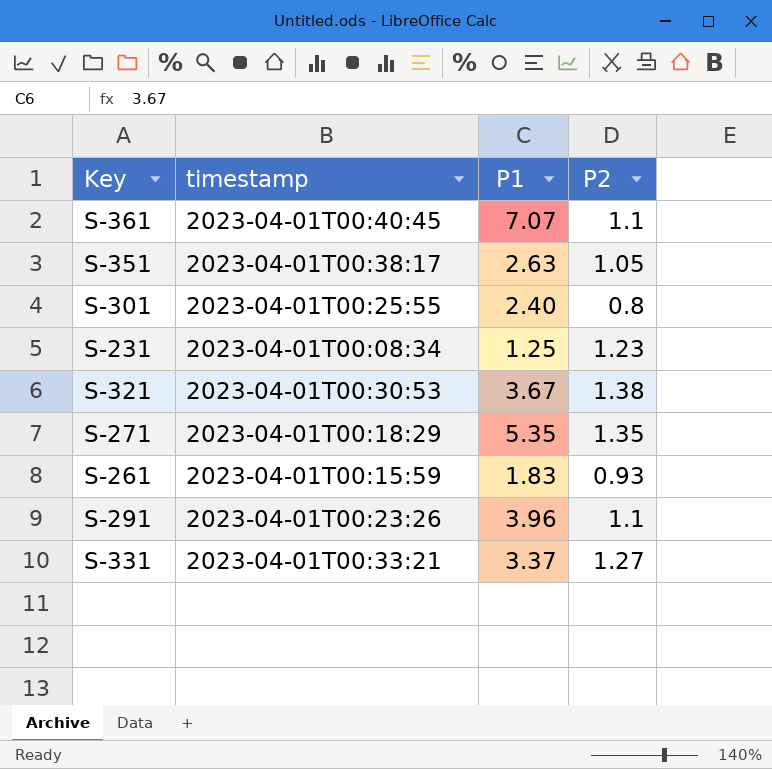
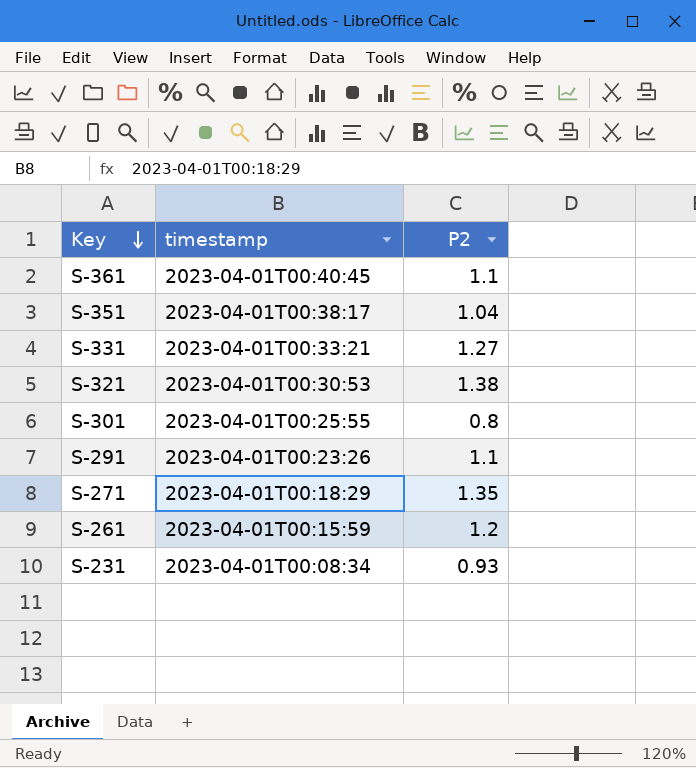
row order: none -> Key descending
column P1 | position: 3 -> none
S-351 | P2: 1.05 -> 1.04
S-261 | P2: 0.93 -> 1.2
S-231 | P2: 1.23 -> 0.93

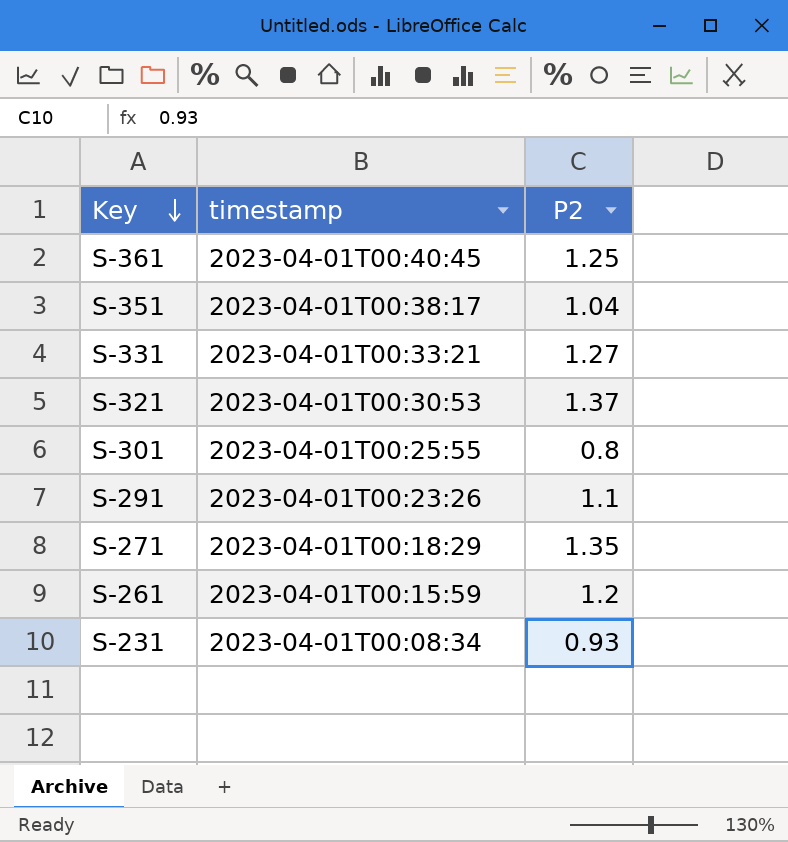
S-361 | P2: 1.1 -> 1.25
S-321 | P2: 1.38 -> 1.37

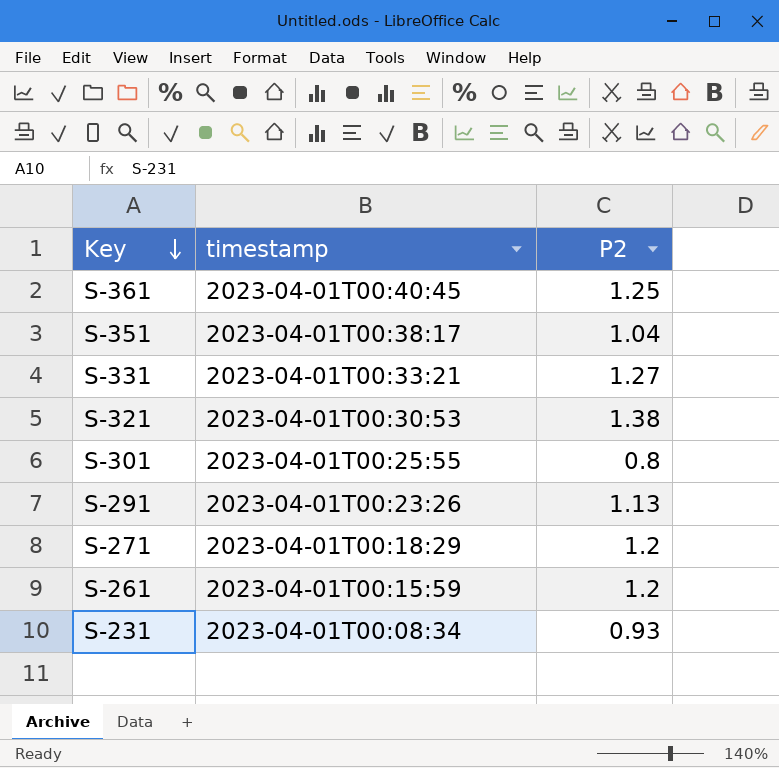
S-321 | P2: 1.37 -> 1.38
S-291 | P2: 1.1 -> 1.13
S-271 | P2: 1.35 -> 1.2

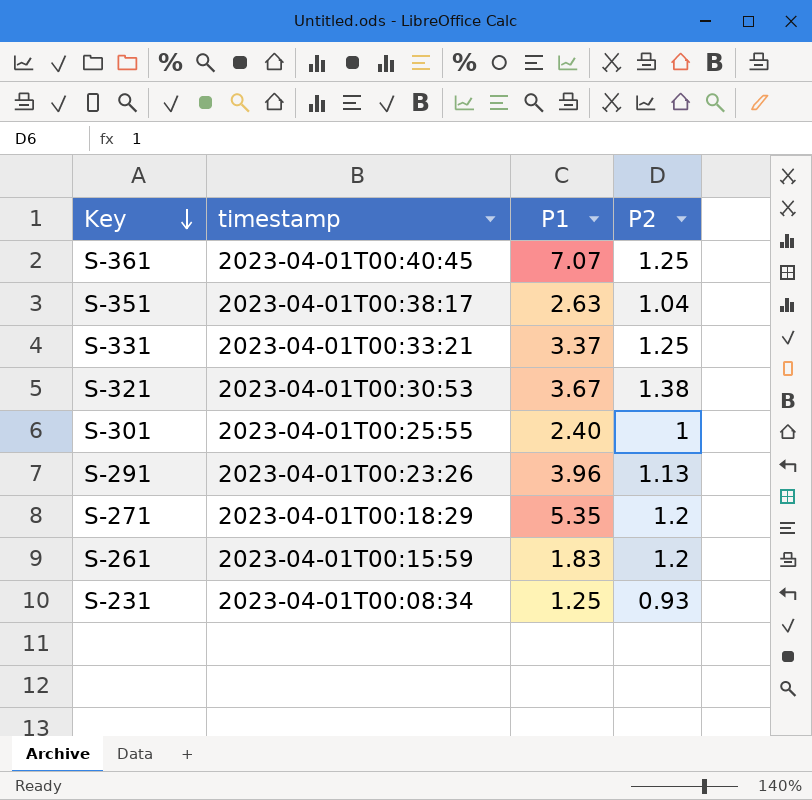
column P1 | position: none -> 3
S-331 | P2: 1.27 -> 1.25
S-301 | P2: 0.8 -> 1

